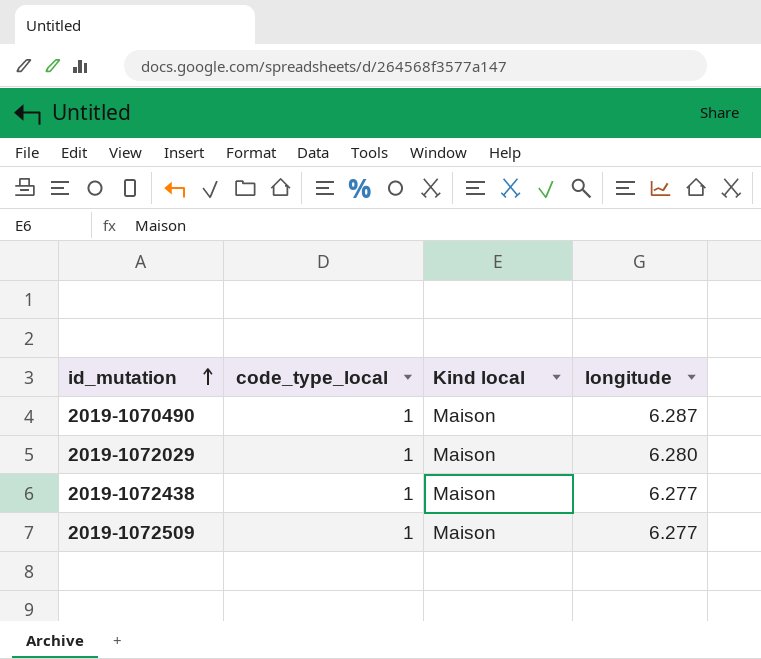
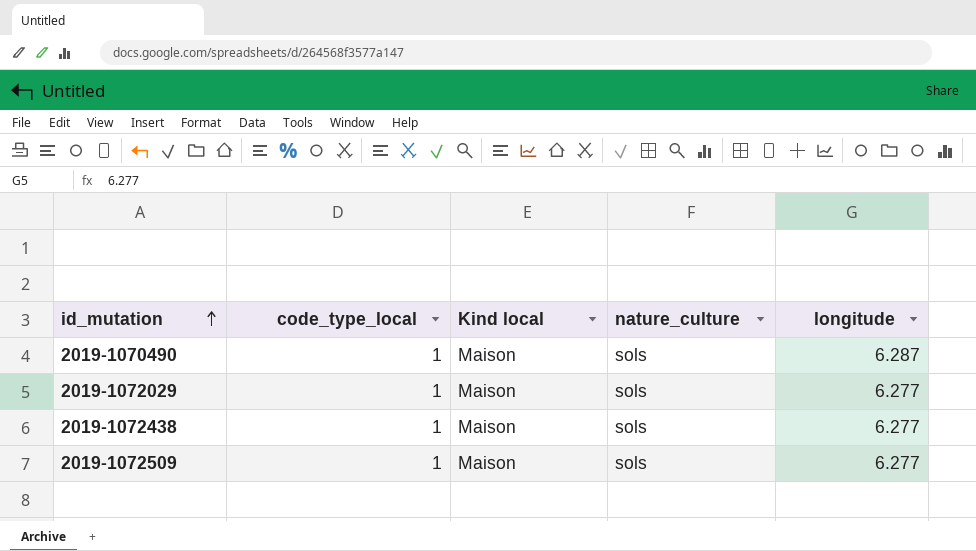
column nature_culture | position: none -> 4
2019-1072029 | longitude: 6.280 -> 6.277

